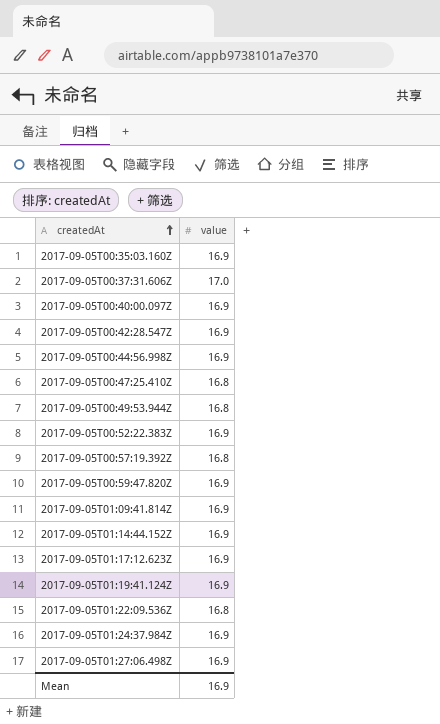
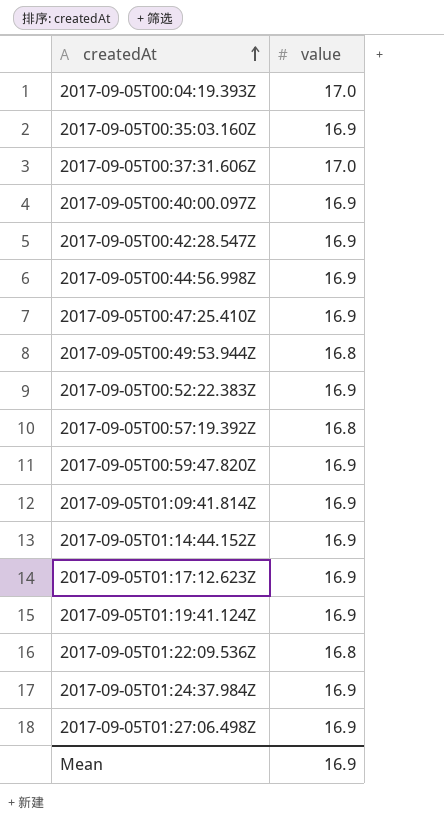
row 2017-09-05T00:04:19.393Z: none -> 17.0
2017-09-05T00:47:25.410Z | value: 16.8 -> 16.9

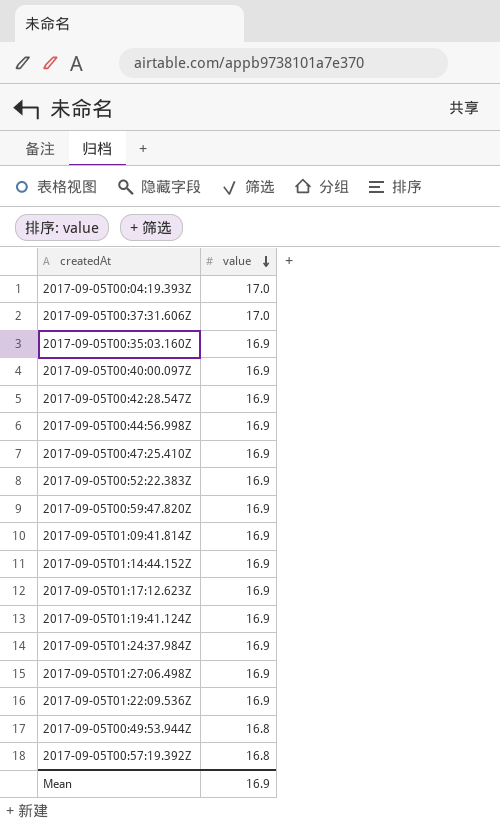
row order: createdAt ascending -> value descending
2017-09-05T01:22:09.536Z | value: 16.8 -> 16.9

